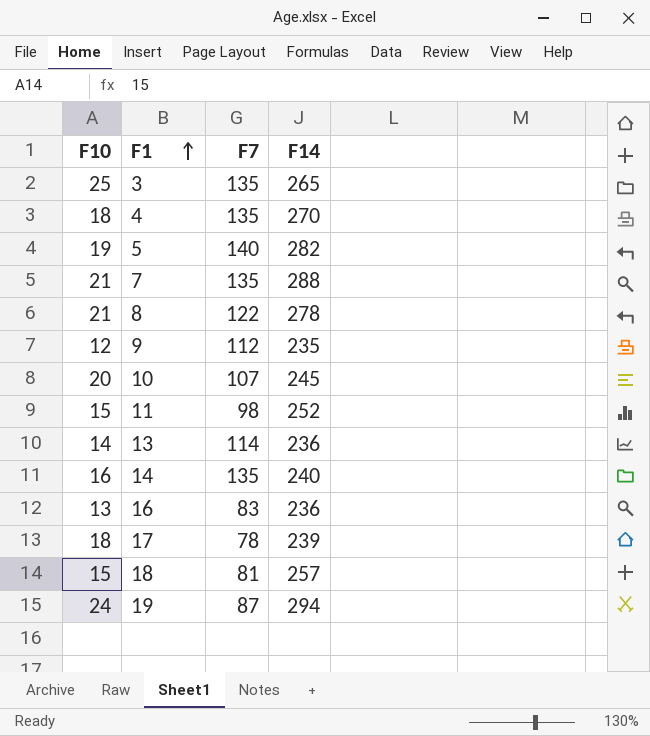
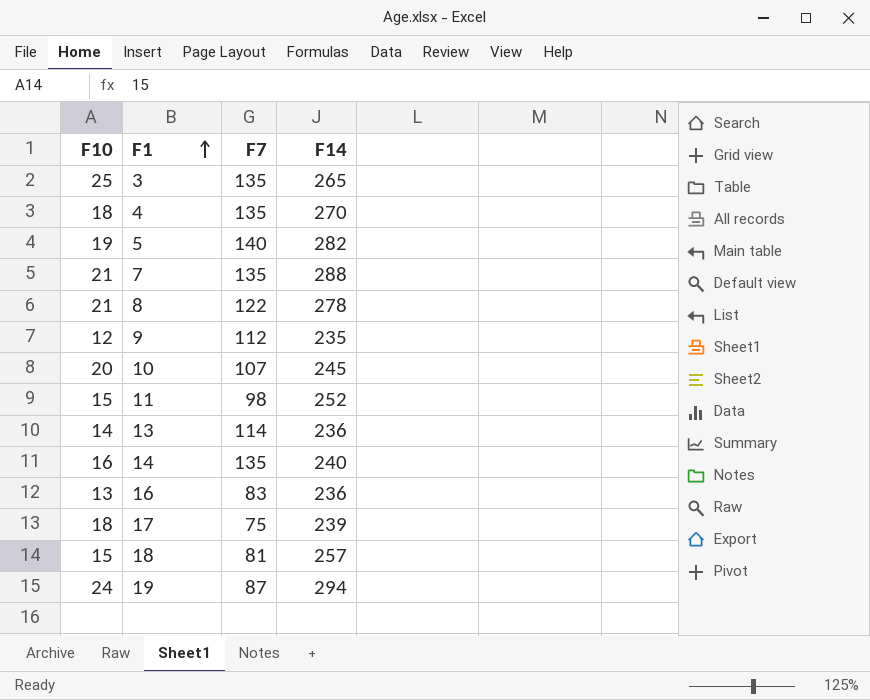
17 | F7: 78 -> 75

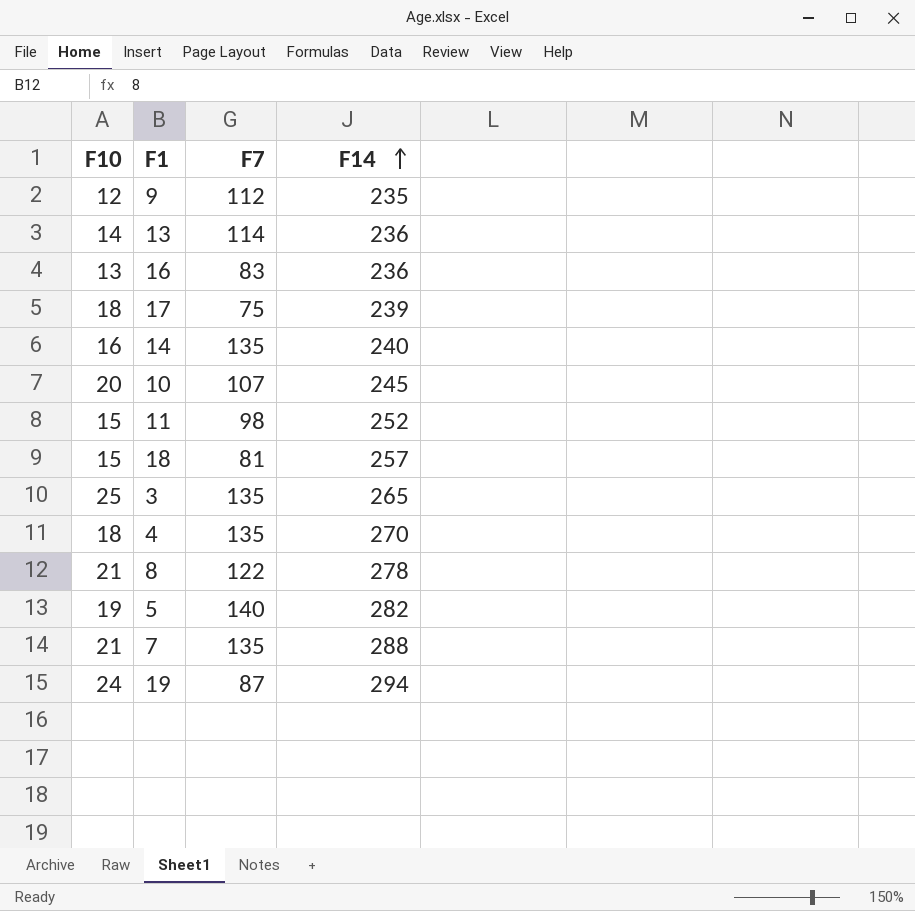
row order: F1 ascending -> F14 ascending

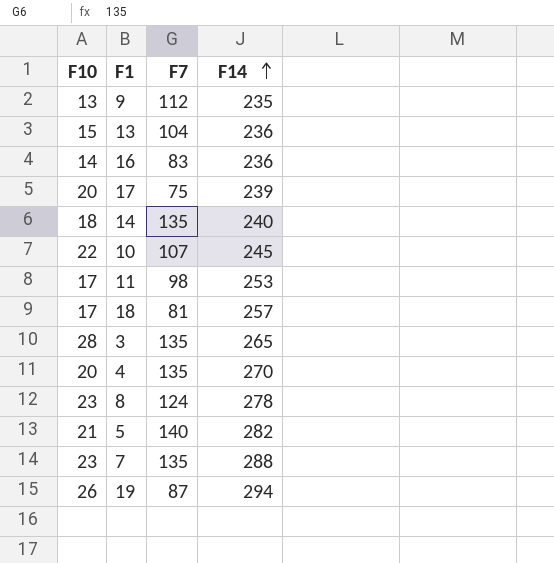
9 | F10: 12 -> 13
13 | F10: 14 -> 15
13 | F7: 114 -> 104
16 | F10: 13 -> 14
17 | F10: 18 -> 20
14 | F10: 16 -> 18
10 | F10: 20 -> 22
11 | F10: 15 -> 17
11 | F14: 252 -> 253
18 | F10: 15 -> 17
3 | F10: 25 -> 28
4 | F10: 18 -> 20
8 | F10: 21 -> 23
8 | F7: 122 -> 124
5 | F10: 19 -> 21
7 | F10: 21 -> 23
19 | F10: 24 -> 26

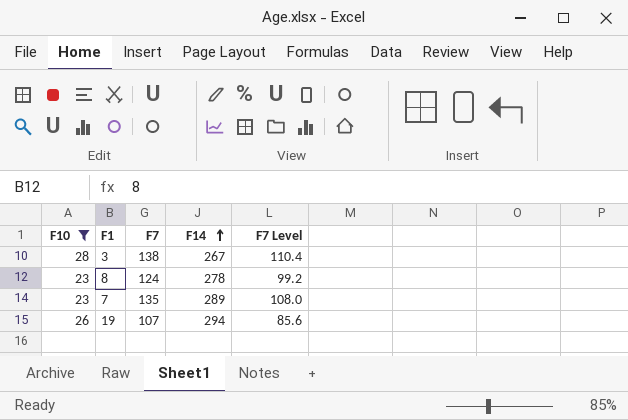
filter: none -> F10 >= 23
column F7 Level | formula: none -> [F7] * 0.8
3 | F7: 135 -> 138
3 | F14: 265 -> 267
7 | F14: 288 -> 289
19 | F7: 87 -> 107

